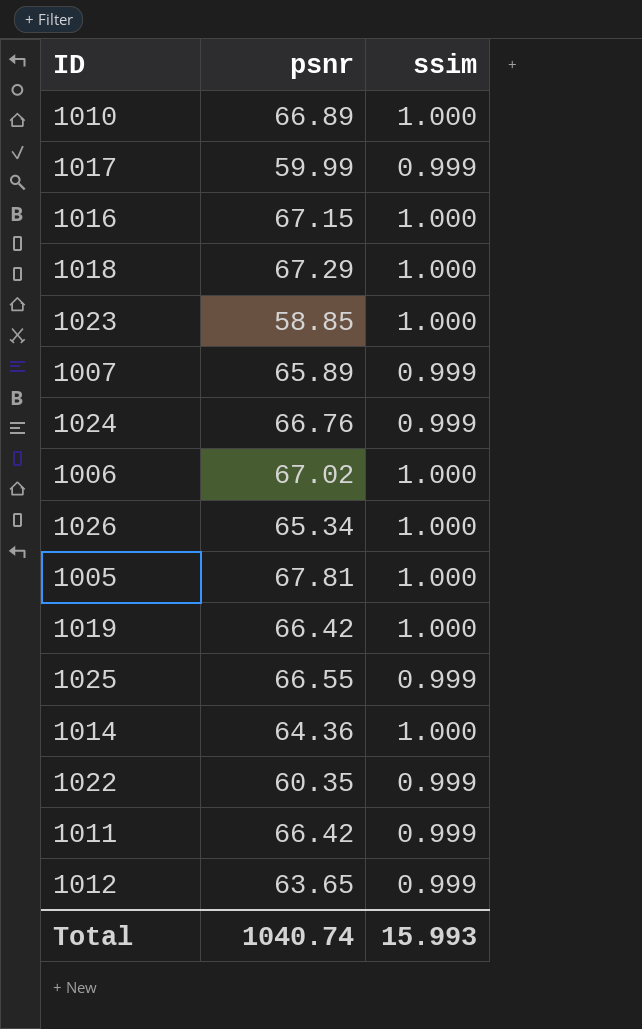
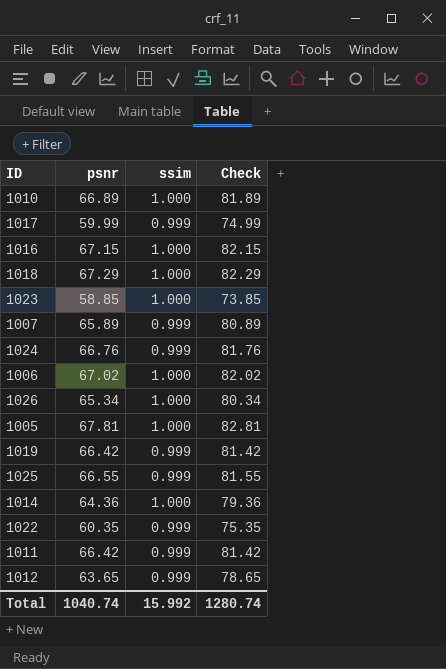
column Check | formula: none -> [psnr] + 15
1019 | ssim: 1.000 -> 0.999
Total | ssim: 15.993 -> 15.992

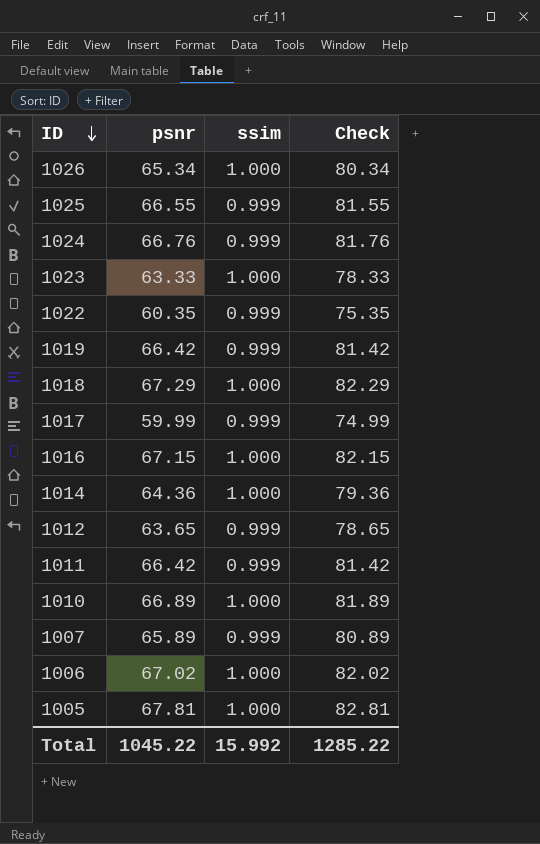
row order: none -> ID descending
1023 | psnr: 58.85 -> 63.33
1023 | Check: 73.85 -> 78.33
Total | psnr: 1040.74 -> 1045.22
Total | Check: 1280.74 -> 1285.22

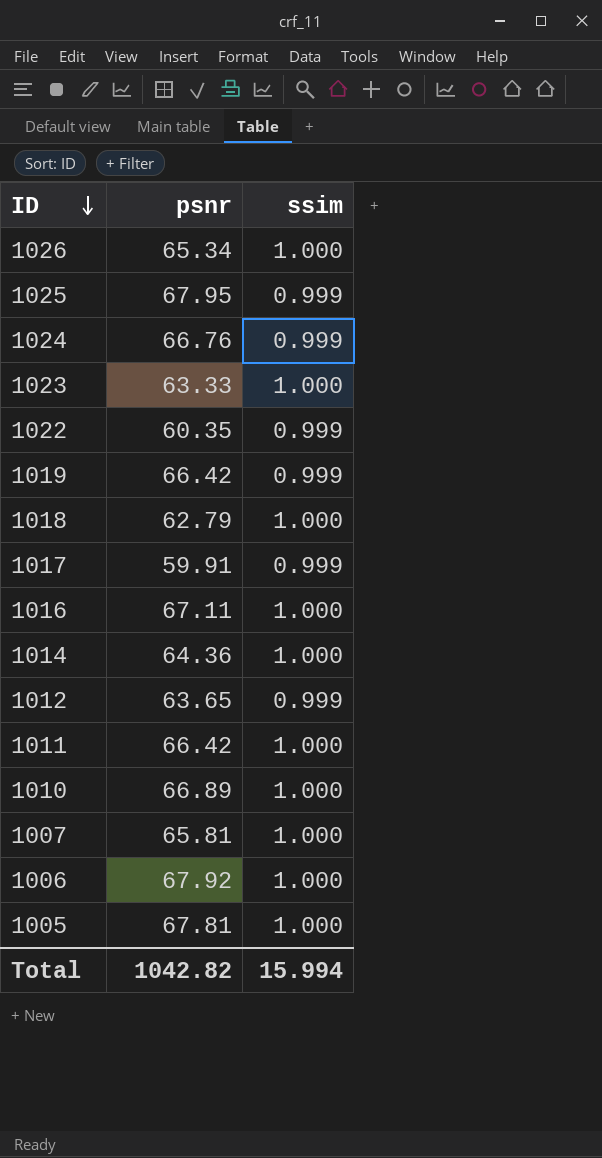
column Check | formula: [psnr] + 15 -> none
1025 | psnr: 66.55 -> 67.95
1018 | psnr: 67.29 -> 62.79
1017 | psnr: 59.99 -> 59.91
1016 | psnr: 67.15 -> 67.11
1011 | ssim: 0.999 -> 1.000
1007 | psnr: 65.89 -> 65.81
1007 | ssim: 0.999 -> 1.000
1006 | psnr: 67.02 -> 67.92
Total | psnr: 1045.22 -> 1042.82
Total | ssim: 15.992 -> 15.994

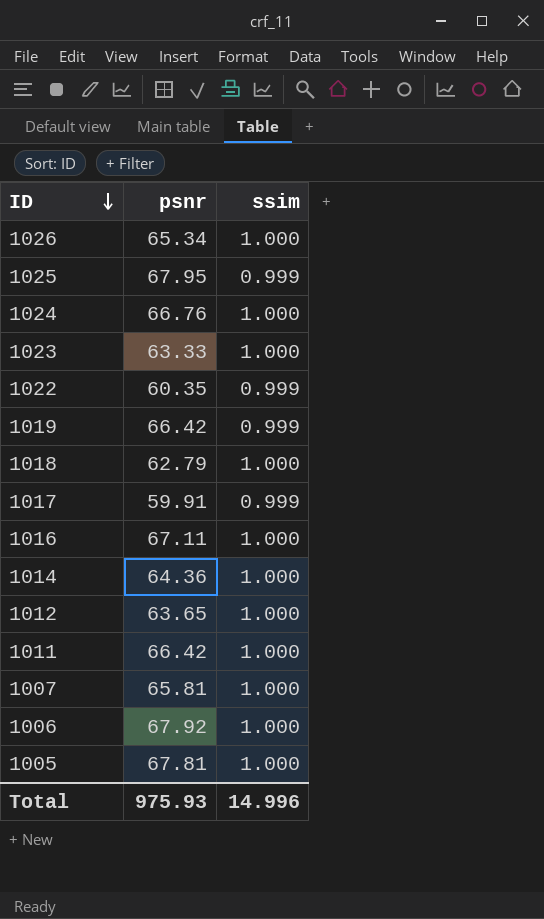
row 1010: 66.89 | 1.000 -> none
1024 | ssim: 0.999 -> 1.000
1012 | ssim: 0.999 -> 1.000
Total | psnr: 1042.82 -> 975.93
Total | ssim: 15.994 -> 14.996

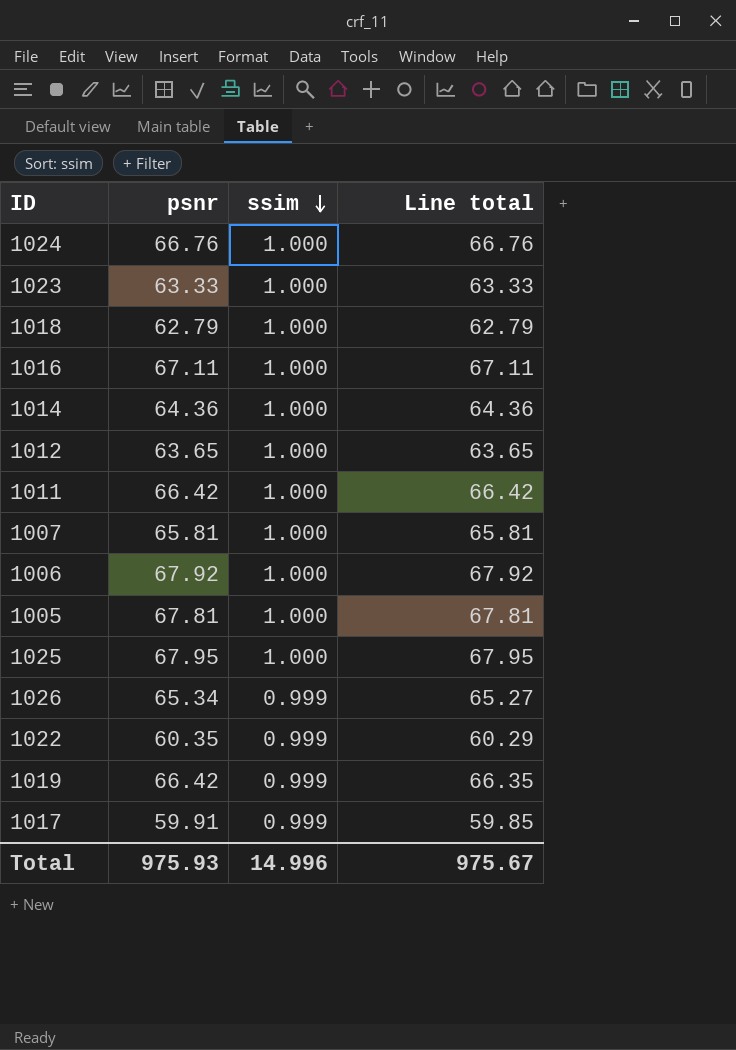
row order: ID descending -> ssim descending
column Line total | formula: none -> [psnr] * [ssim]
1025 | ssim: 0.999 -> 1.000
1026 | ssim: 1.000 -> 0.999

